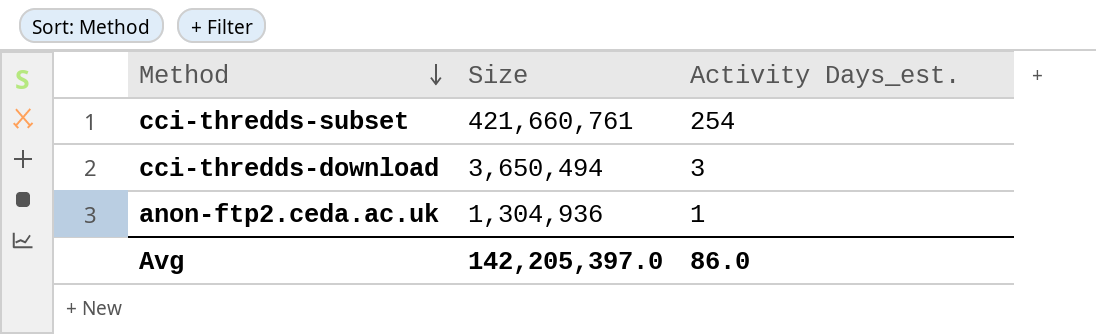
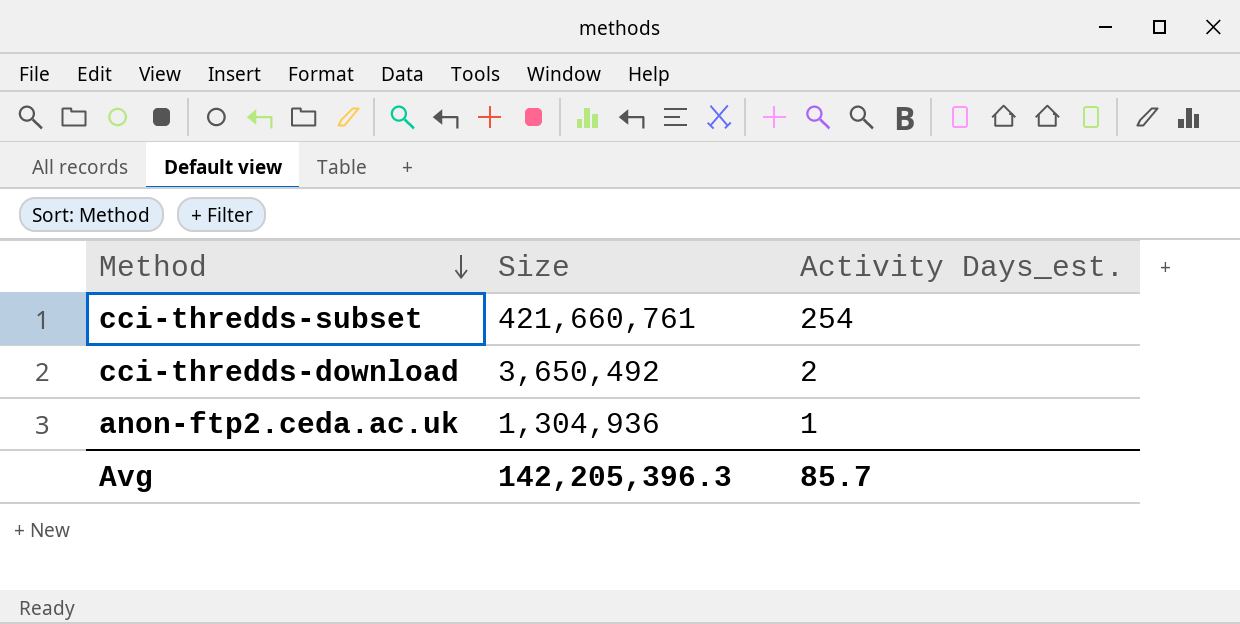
cci-thredds-download | Size: 3,650,494 -> 3,650,492
cci-thredds-download | Activity Days_est.: 3 -> 2
Avg | Size: 142,205,397.0 -> 142,205,396.3
Avg | Activity Days_est.: 86.0 -> 85.7

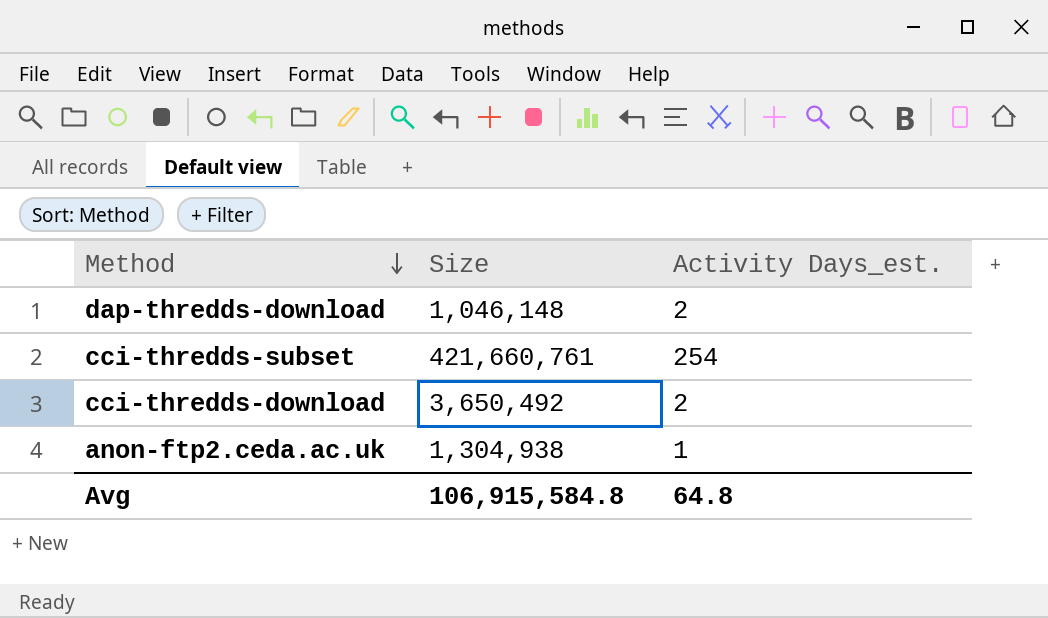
row dap-thredds-download: none -> 1,046,148 | 2
anon-ftp2.ceda.ac.uk | Size: 1,304,936 -> 1,304,938
Avg | Size: 142,205,396.3 -> 106,915,584.8
Avg | Activity Days_est.: 85.7 -> 64.8

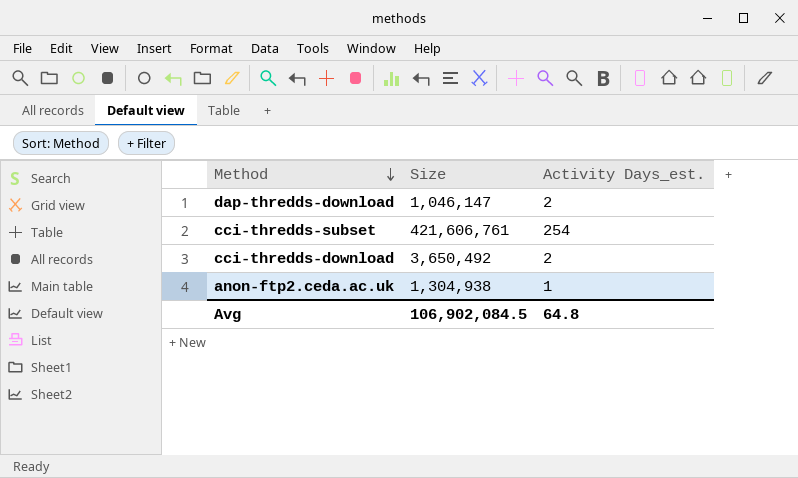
dap-thredds-download | Size: 1,046,148 -> 1,046,147
cci-thredds-subset | Size: 421,660,761 -> 421,606,761
Avg | Size: 106,915,584.8 -> 106,902,084.5

